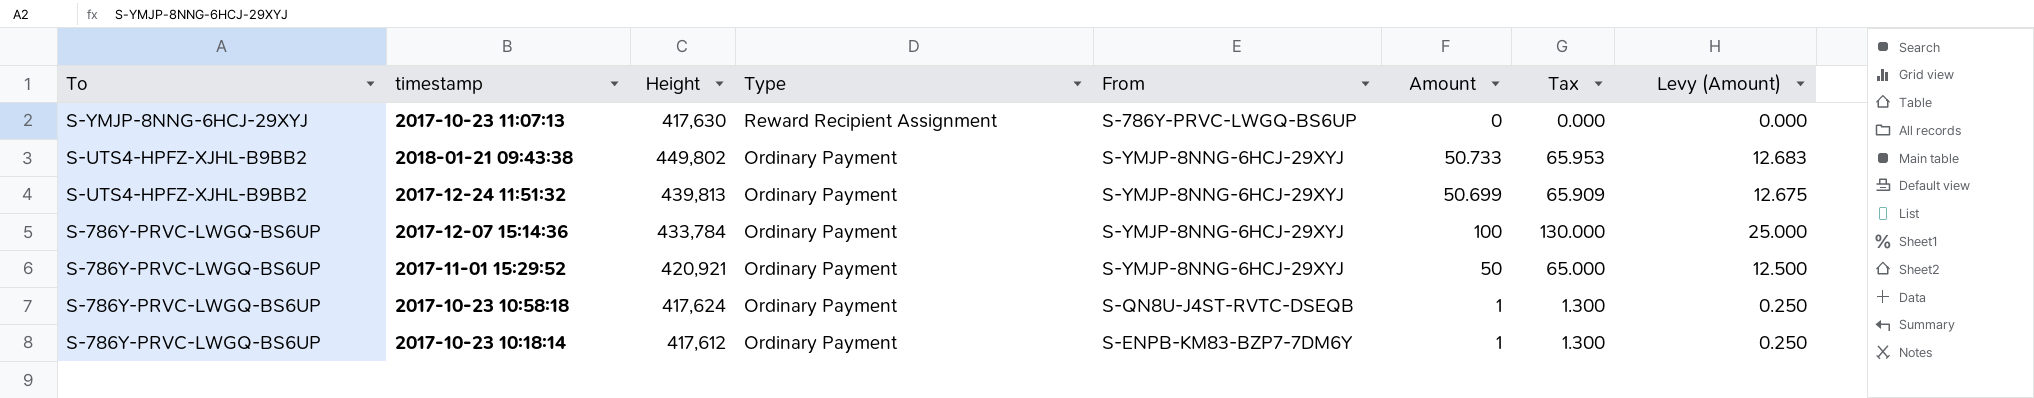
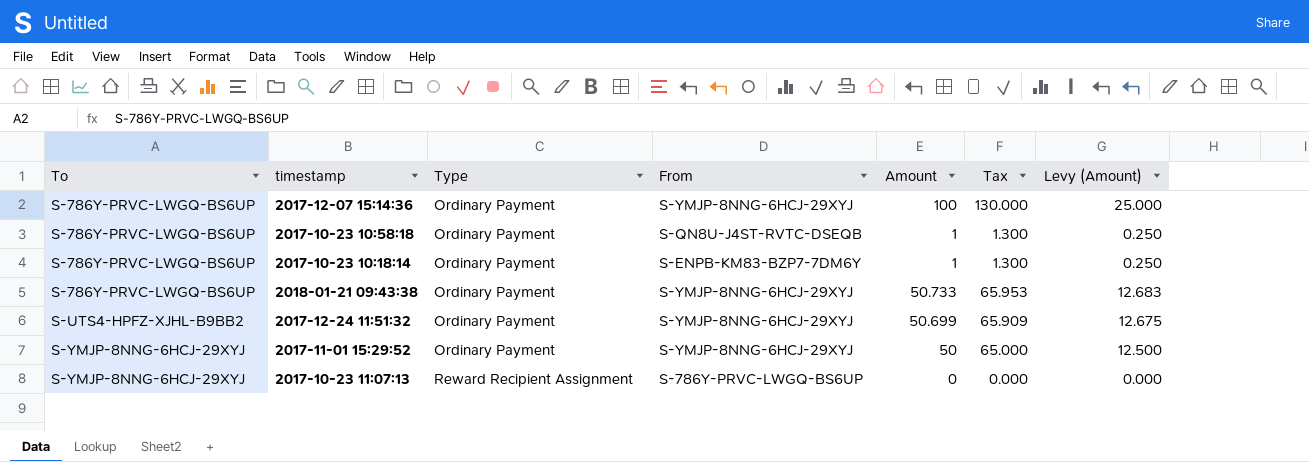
row order: To descending -> To ascending
column Height | position: 3 -> none
2018-01-21 09:43:38 | To: S-UTS4-HPFZ-XJHL-B9BB2 -> S-786Y-PRVC-LWGQ-BS6UP
2017-11-01 15:29:52 | To: S-786Y-PRVC-LWGQ-BS6UP -> S-YMJP-8NNG-6HCJ-29XYJ

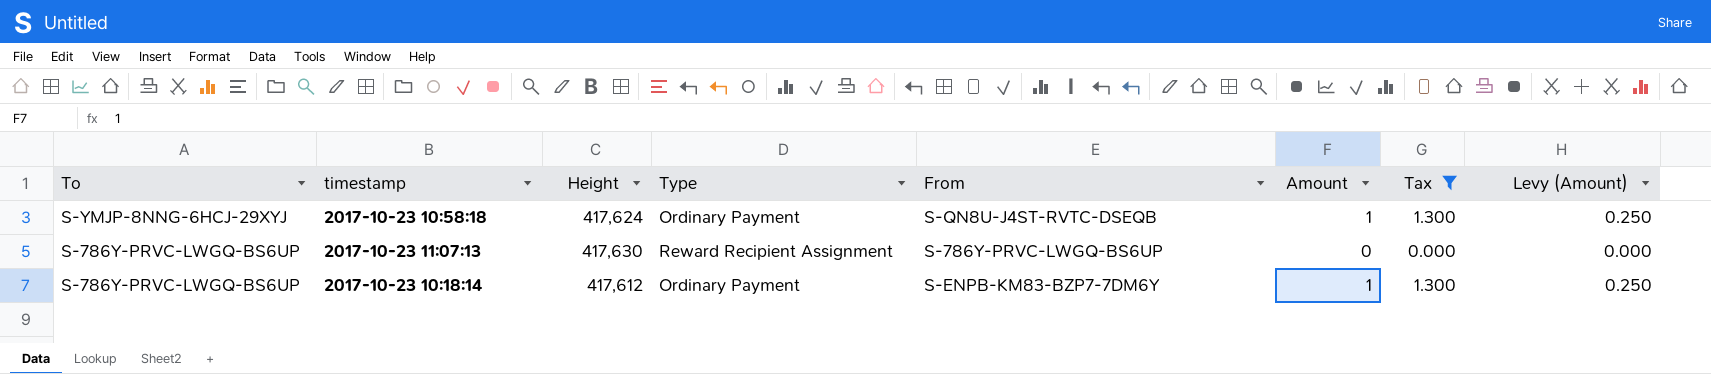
filter: none -> Tax <= 1.300
row order: To ascending -> To descending
column Height | position: none -> 3
2017-10-23 10:58:18 | To: S-786Y-PRVC-LWGQ-BS6UP -> S-YMJP-8NNG-6HCJ-29XYJ
2017-10-23 11:07:13 | To: S-YMJP-8NNG-6HCJ-29XYJ -> S-786Y-PRVC-LWGQ-BS6UP

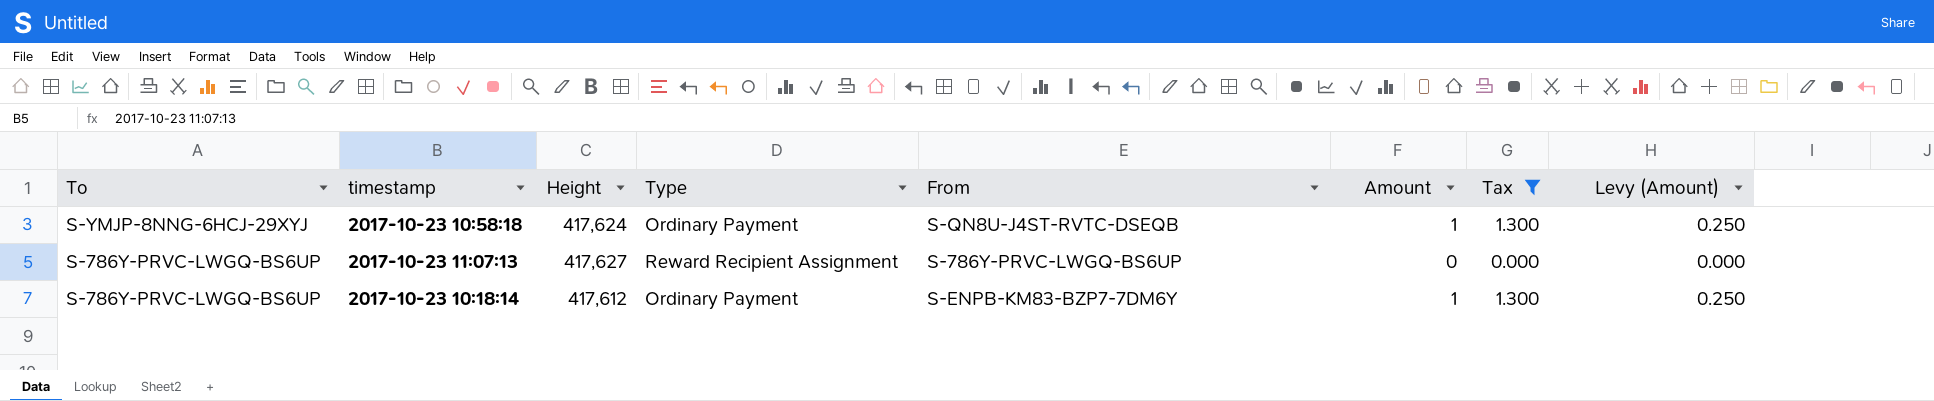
2017-10-23 11:07:13 | Height: 417,630 -> 417,627

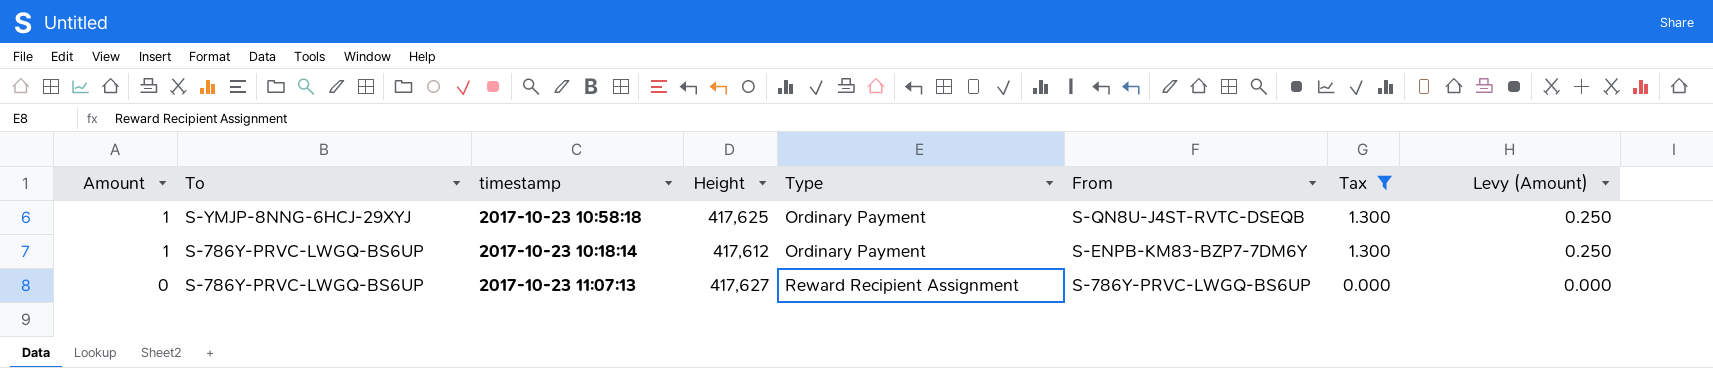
row order: To descending -> Amount descending
column Amount | position: 6 -> 1
2017-10-23 10:58:18 | Height: 417,624 -> 417,625

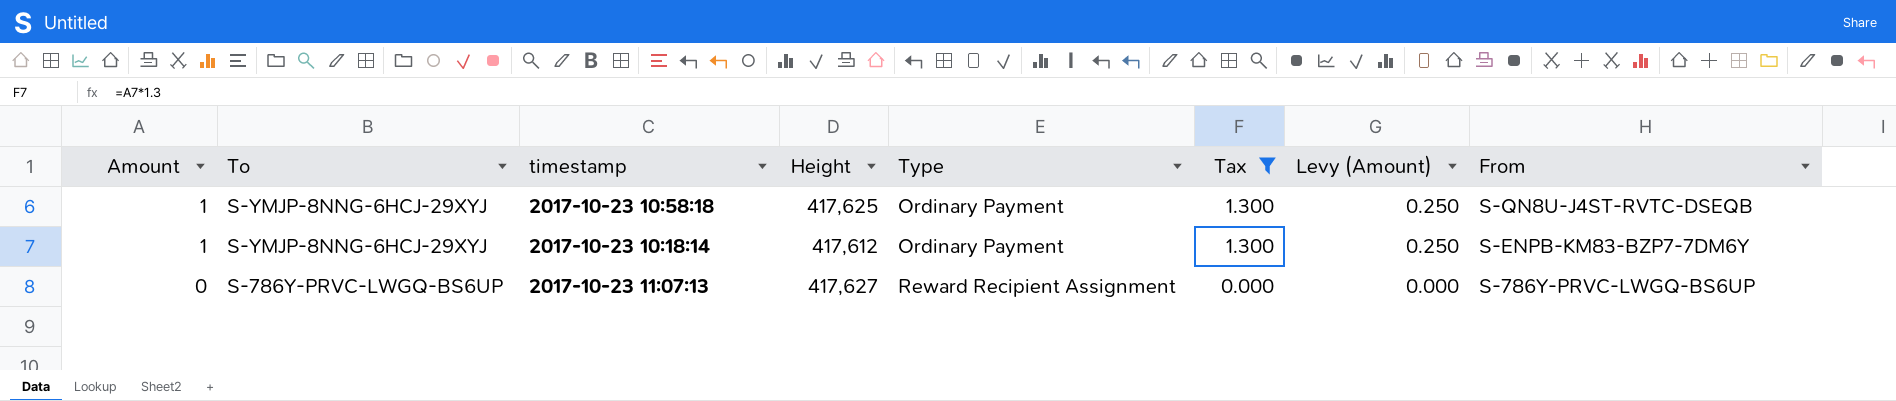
column From | position: 6 -> 8
2017-10-23 10:18:14 | To: S-786Y-PRVC-LWGQ-BS6UP -> S-YMJP-8NNG-6HCJ-29XYJ

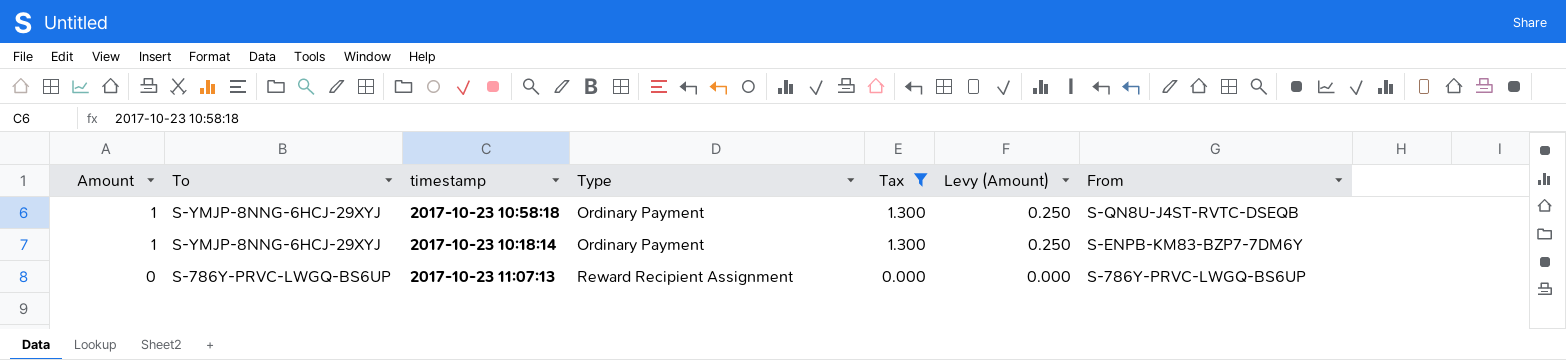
column Height | position: 4 -> none

